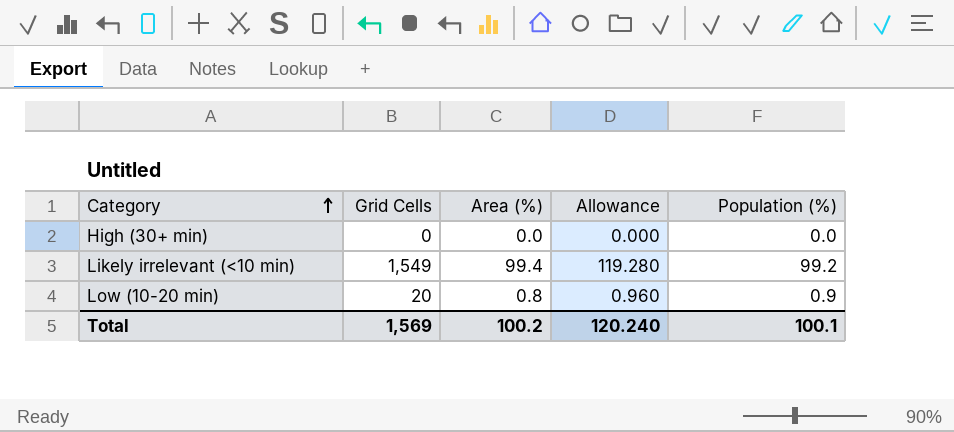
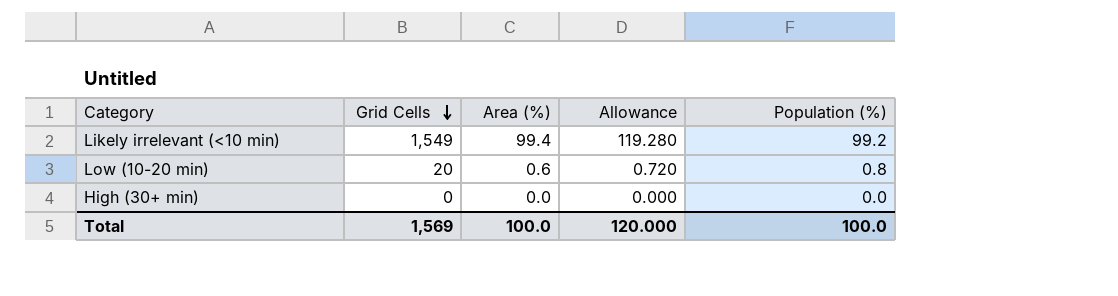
row order: Category ascending -> Grid Cells descending
Low (10-20 min) | Area (%): 0.8 -> 0.6
Low (10-20 min) | Allowance: 0.960 -> 0.720
Low (10-20 min) | Population (%): 0.9 -> 0.8
Total | Area (%): 100.2 -> 100.0
Total | Allowance: 120.240 -> 120.000
Total | Population (%): 100.1 -> 100.0

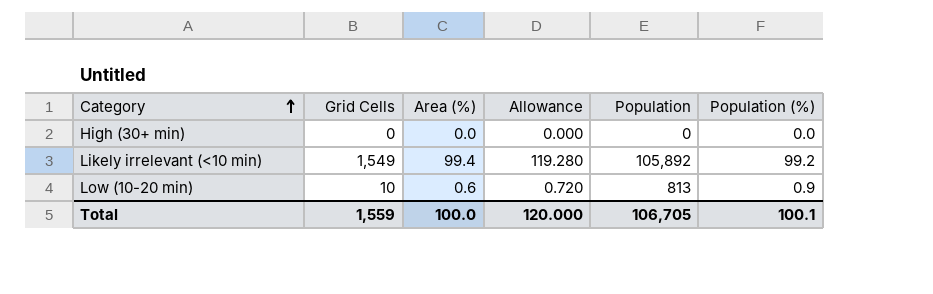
row order: Grid Cells descending -> Category ascending
column Population | position: none -> 5
Low (10-20 min) | Grid Cells: 20 -> 10
Low (10-20 min) | Population (%): 0.8 -> 0.9
Total | Grid Cells: 1,569 -> 1,559
Total | Population (%): 100.0 -> 100.1

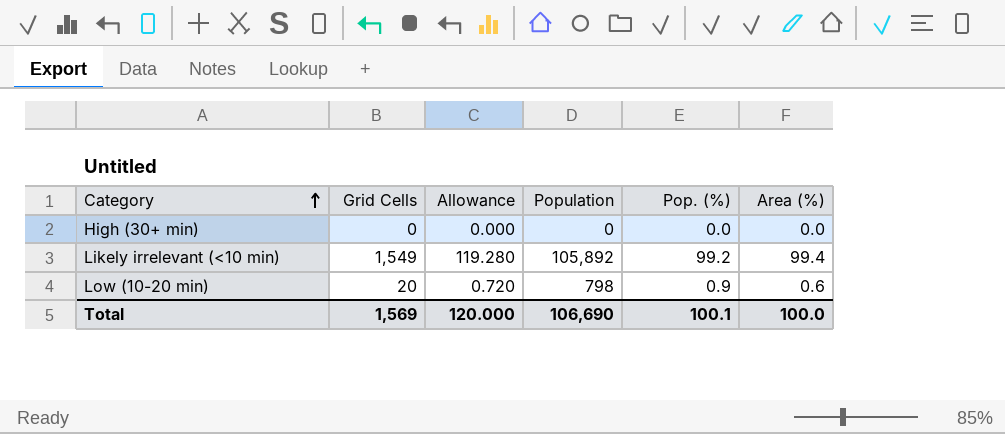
column name: Population (%) -> Pop. (%)
column Area (%) | position: 3 -> 6
Low (10-20 min) | Grid Cells: 10 -> 20
Low (10-20 min) | Population: 813 -> 798
Total | Grid Cells: 1,559 -> 1,569
Total | Population: 106,705 -> 106,690

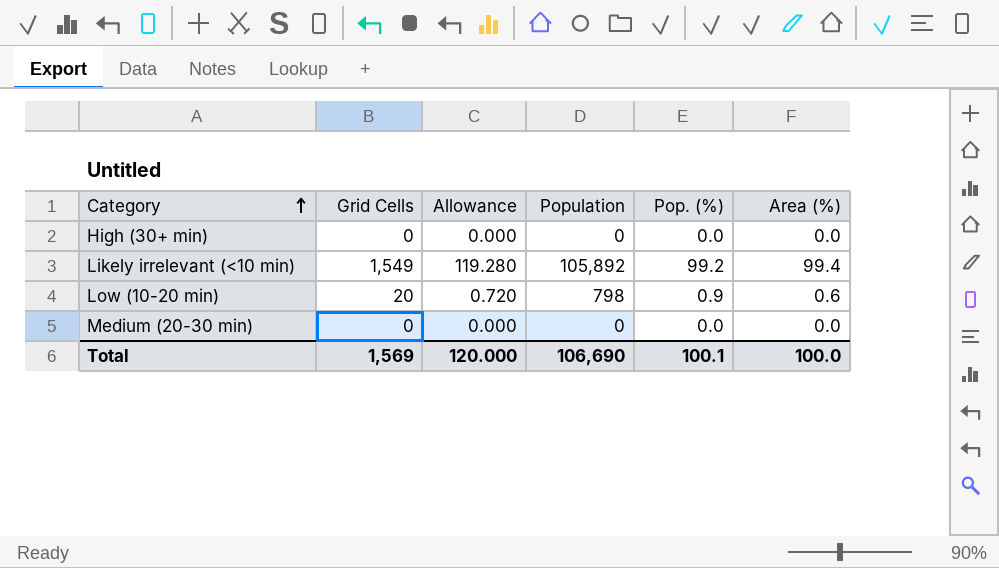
row Medium (20-30 min): none -> 0 | 0.000 | 0 | 0.0 | 0.0

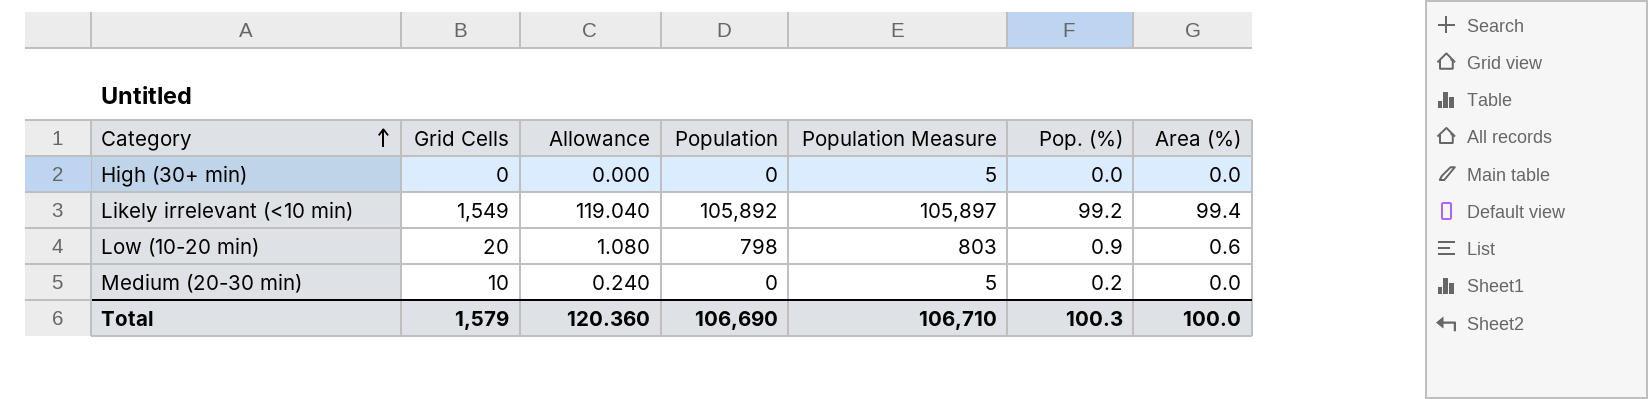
column Allowance | formula: [Area (%)] * 1.2 -> [Pop. (%)] * 1.2
column Population Measure | formula: none -> [Population] + 5
Medium (20-30 min) | Grid Cells: 0 -> 10
Medium (20-30 min) | Pop. (%): 0.0 -> 0.2
Total | Grid Cells: 1,569 -> 1,579
Total | Allowance: 120.000 -> 120.360
Total | Pop. (%): 100.1 -> 100.3

